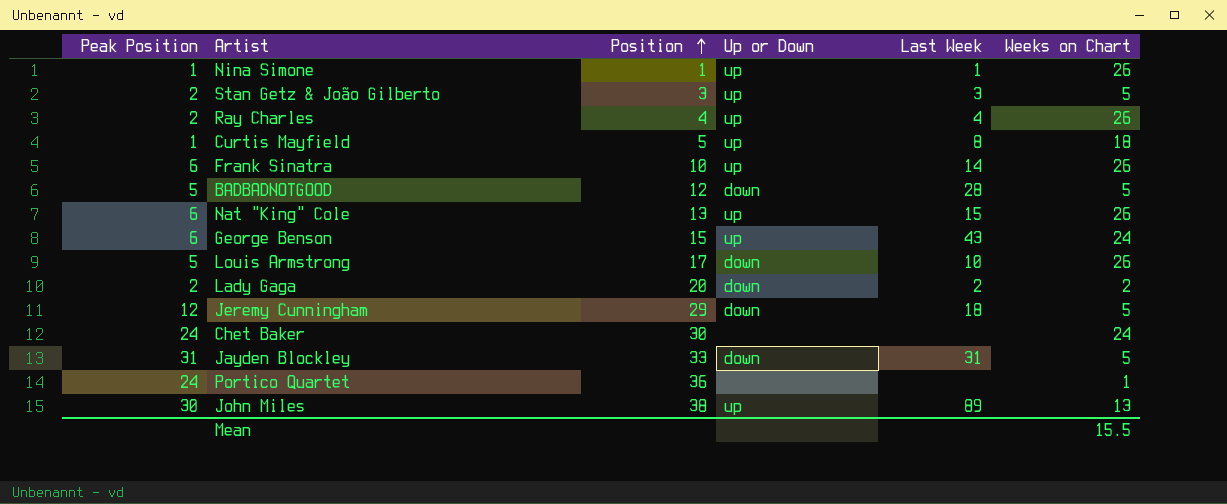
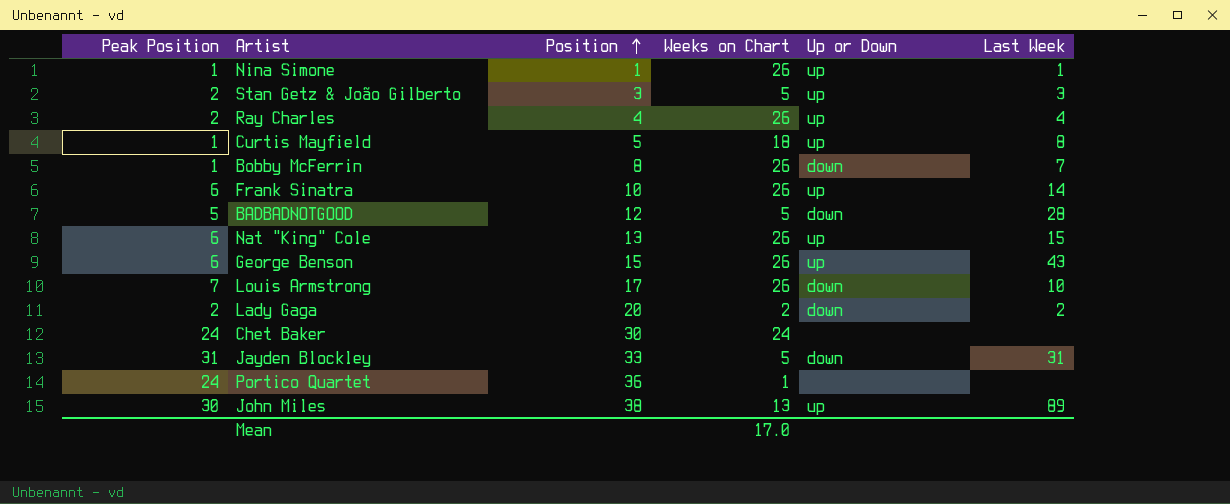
column Weeks on Chart | position: 6 -> 4
row Jeremy Cunningham: 12 | 29 | down | 18 | 5 -> none
row Bobby McFerrin: none -> 1 | 8 | 26 | down | 7
George Benson | Weeks on Chart: 24 -> 26
Louis Armstrong | Peak Position: 5 -> 7
Mean | Weeks on Chart: 15.5 -> 17.0

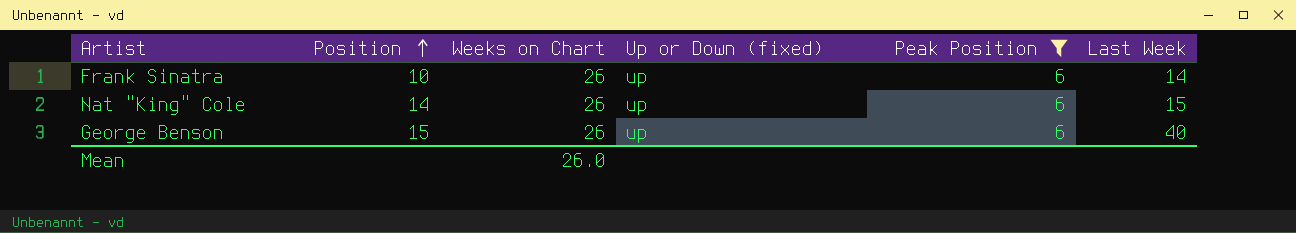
filter: none -> Peak Position = 6
column name: Up or Down -> Up or Down (fixed)
column Peak Position | position: 1 -> 5
Nat "King" Cole | Position: 13 -> 14
George Benson | Last Week: 43 -> 40
Mean | Weeks on Chart: 17.0 -> 26.0

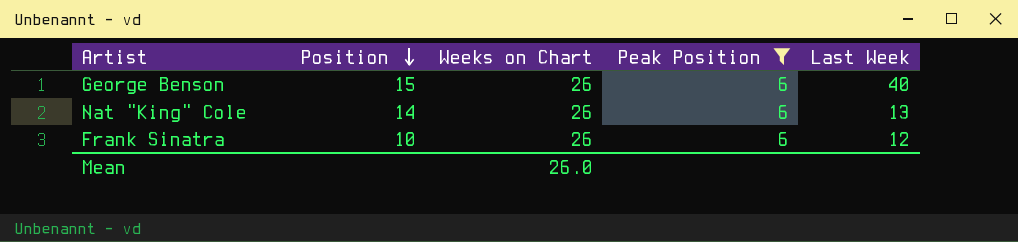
row order: Position ascending -> Position descending
column Up or Down (fixed) | position: 4 -> none
Nat "King" Cole | Last Week: 15 -> 13
Frank Sinatra | Last Week: 14 -> 12

